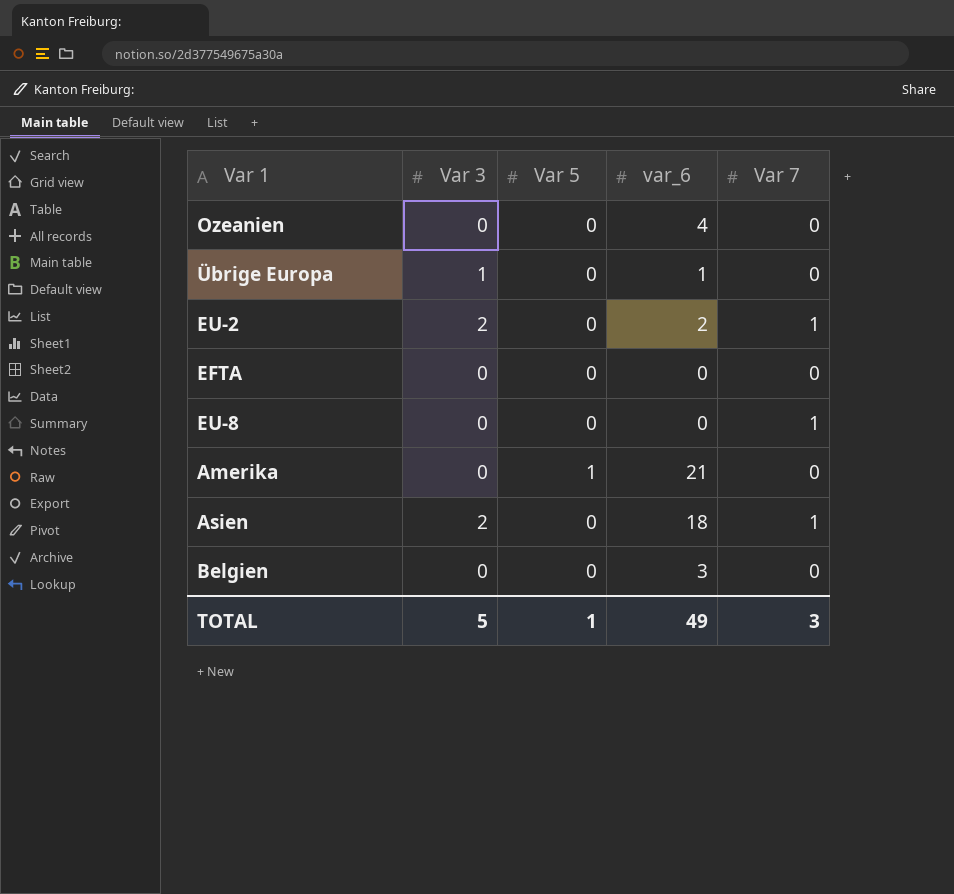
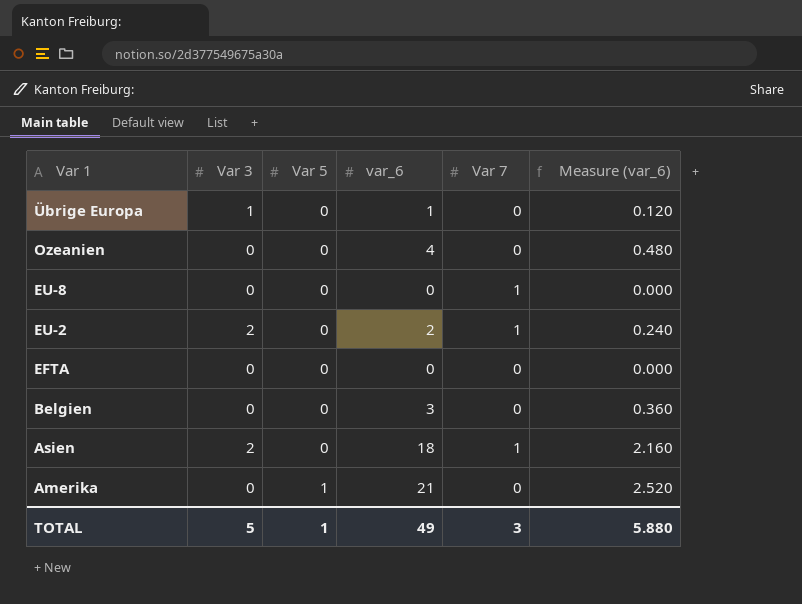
row order: none -> Var 1 descending
column Measure (var_6) | formula: none -> [var_6] * 0.12

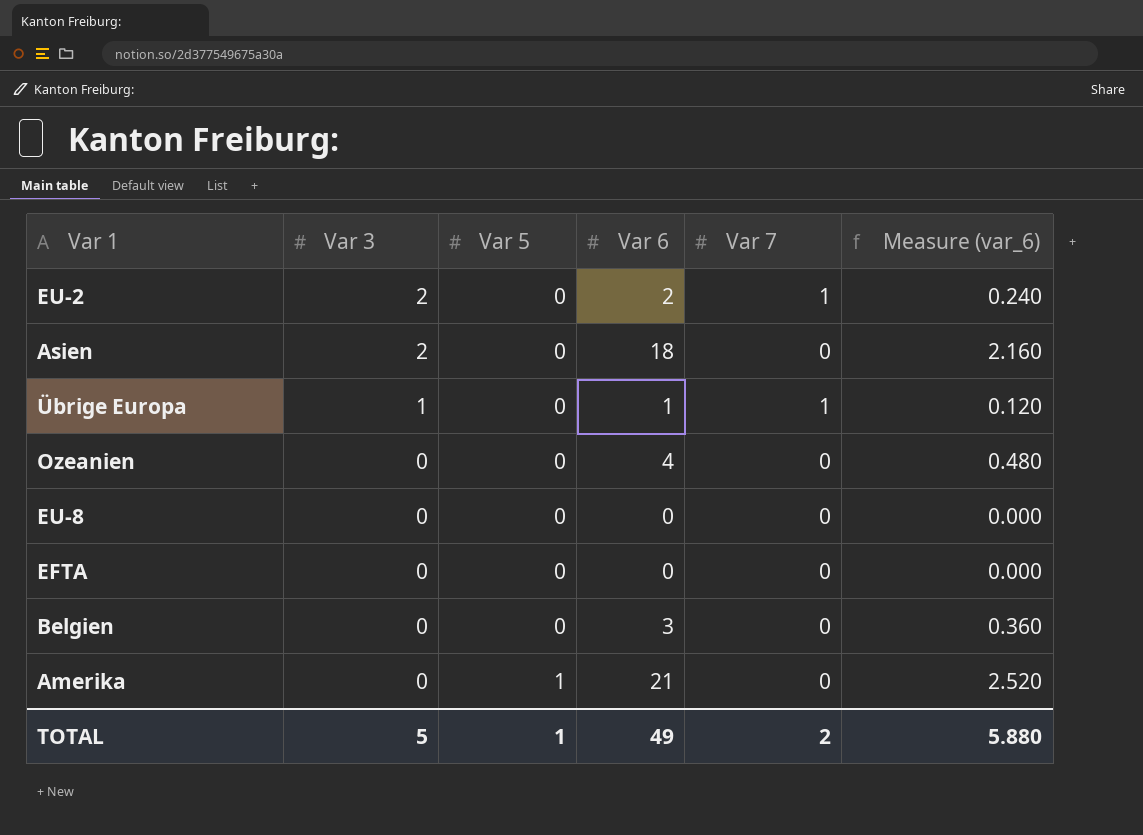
row order: Var 1 descending -> Var 3 descending
column name: var_6 -> Var 6
Asien | Var 7: 1 -> 0
Übrige Europa | Var 7: 0 -> 1
EU-8 | Var 7: 1 -> 0
TOTAL | Var 7: 3 -> 2

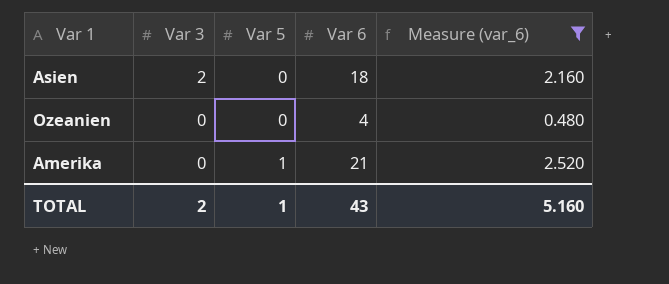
filter: none -> Measure (var_6) >= 0.480
column Var 7 | position: 5 -> none
TOTAL | Var 3: 5 -> 2
TOTAL | Var 6: 49 -> 43
TOTAL | Measure (var_6): 5.880 -> 5.160

